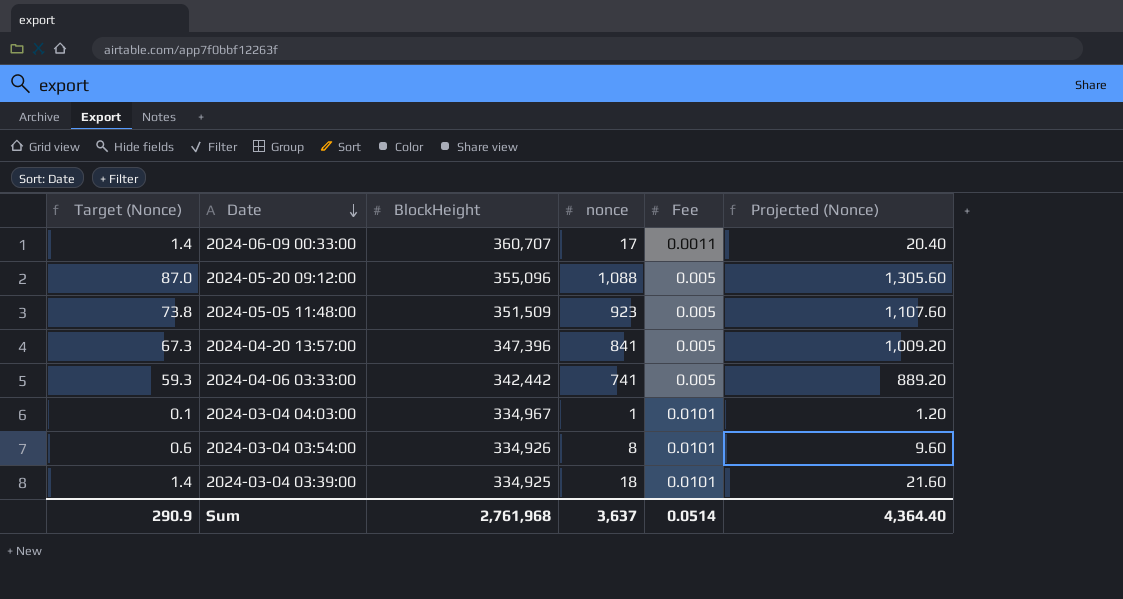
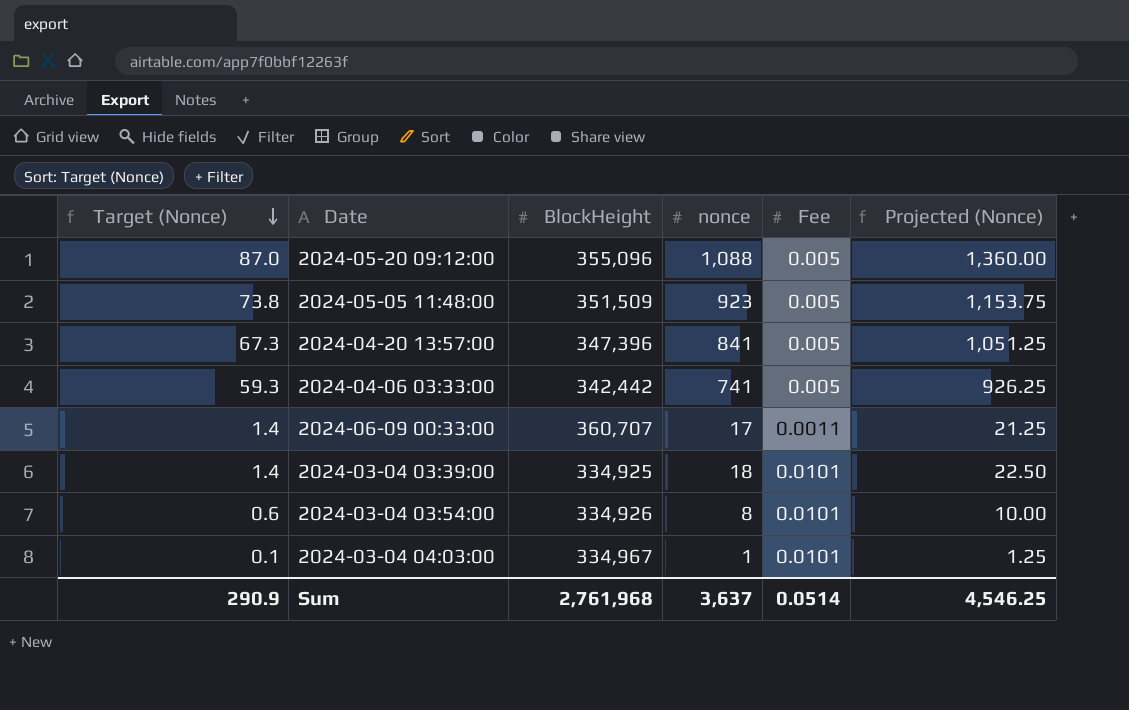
row order: Date descending -> Target (Nonce) descending
column Projected (Nonce) | formula: [nonce] * 1.2 -> [nonce] * 1.25
Sum | Projected (Nonce): 4,364.40 -> 4,546.25

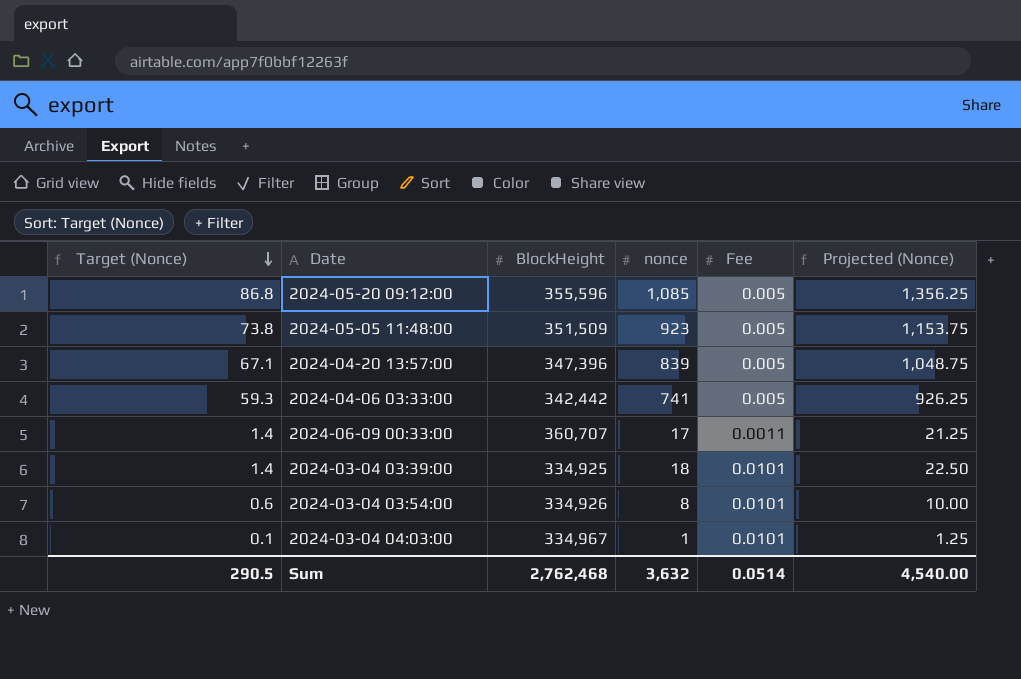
2024-05-20 09:12:00 | Target (Nonce): 87.0 -> 86.8
2024-05-20 09:12:00 | BlockHeight: 355,096 -> 355,596
2024-05-20 09:12:00 | nonce: 1,088 -> 1,085
2024-05-20 09:12:00 | Projected (Nonce): 1,360.00 -> 1,356.25
2024-04-20 13:57:00 | Target (Nonce): 67.3 -> 67.1
2024-04-20 13:57:00 | nonce: 841 -> 839
2024-04-20 13:57:00 | Projected (Nonce): 1,051.25 -> 1,048.75
Sum | Target (Nonce): 290.9 -> 290.5
Sum | BlockHeight: 2,761,968 -> 2,762,468
Sum | nonce: 3,637 -> 3,632
Sum | Projected (Nonce): 4,546.25 -> 4,540.00

